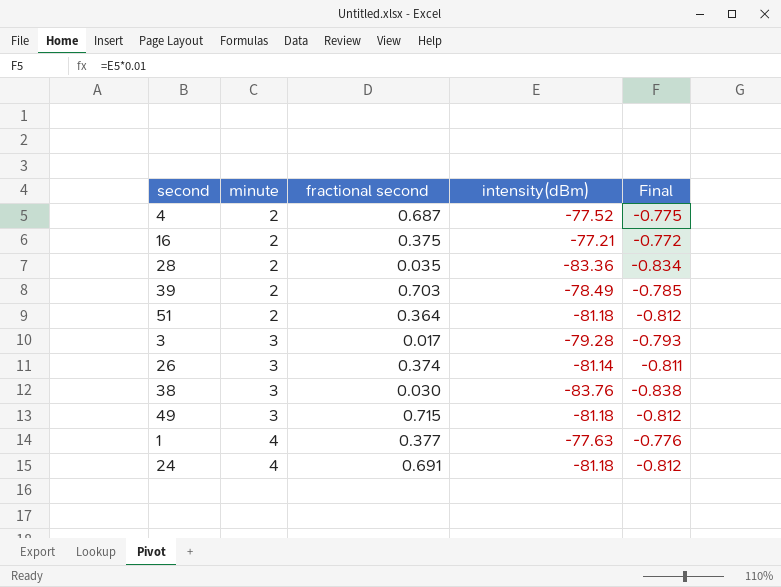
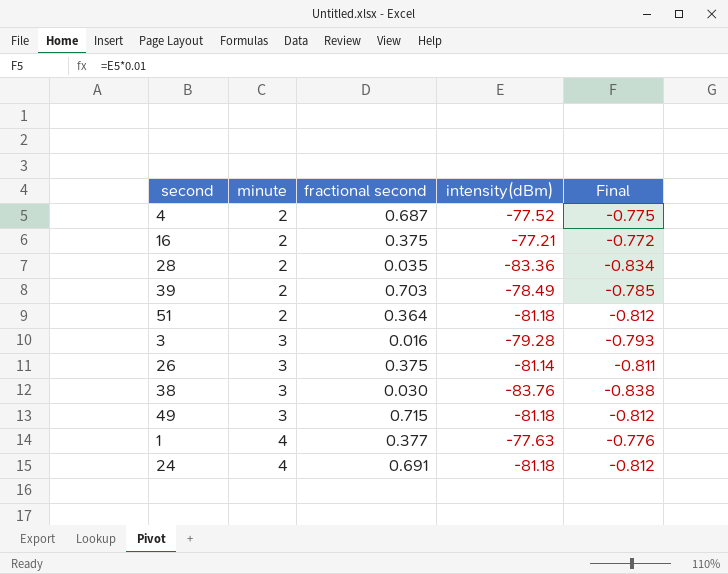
3 | fractional second: 0.017 -> 0.016
26 | fractional second: 0.374 -> 0.375

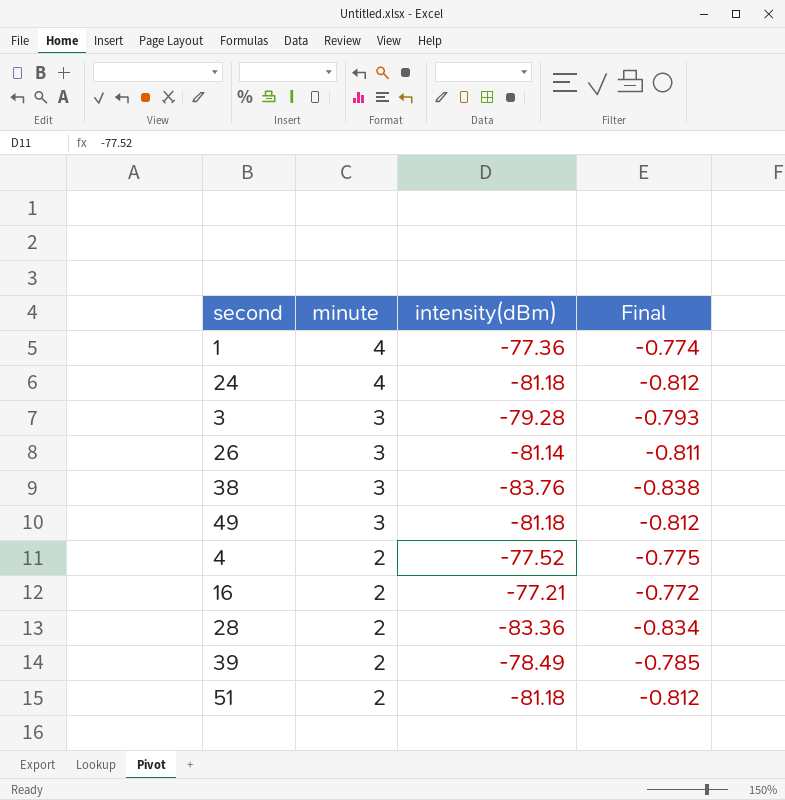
row order: minute ascending -> minute descending
column fractional second | position: 3 -> none
1 | intensity(dBm): -77.63 -> -77.36
1 | Final: -0.776 -> -0.774

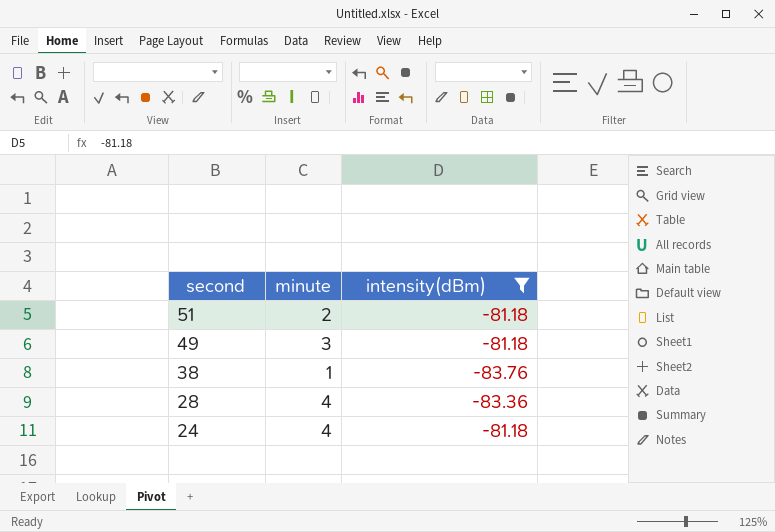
filter: none -> intensity(dBm) <= -81.18
row order: minute descending -> second descending
column Final | formula: [intensity(dBm)] * 0.01 -> none
38 | minute: 3 -> 1
28 | minute: 2 -> 4

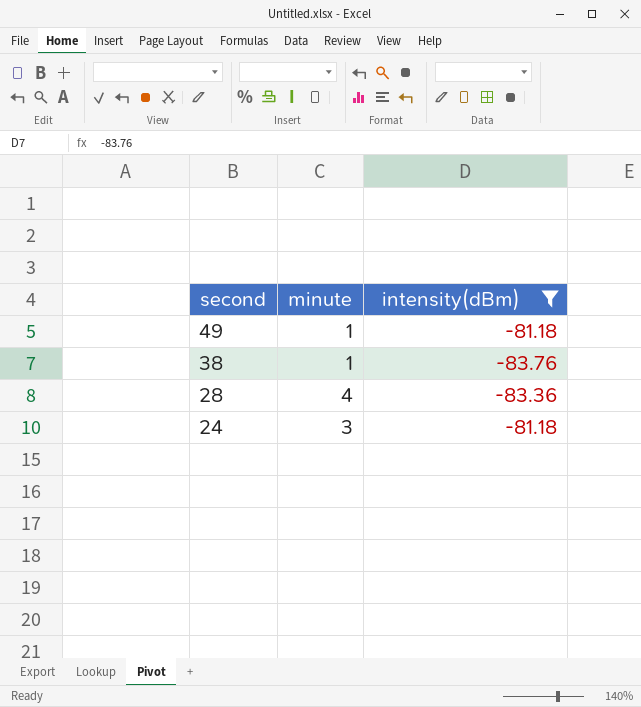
row 51: 2 | -81.18 -> none
49 | minute: 3 -> 1
24 | minute: 4 -> 3

